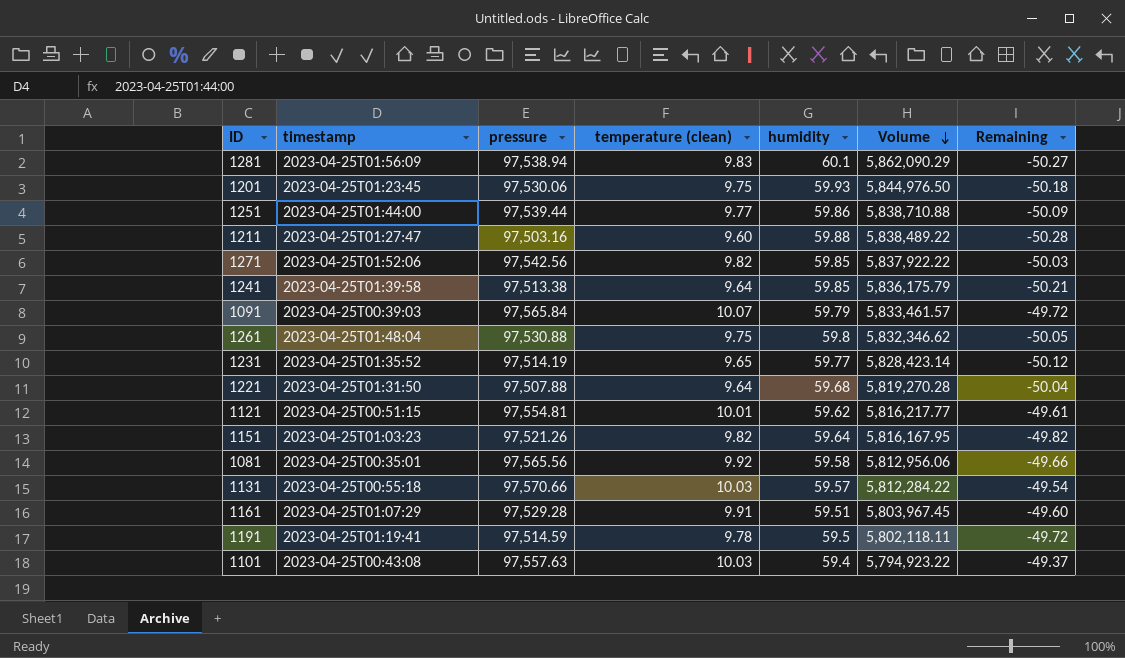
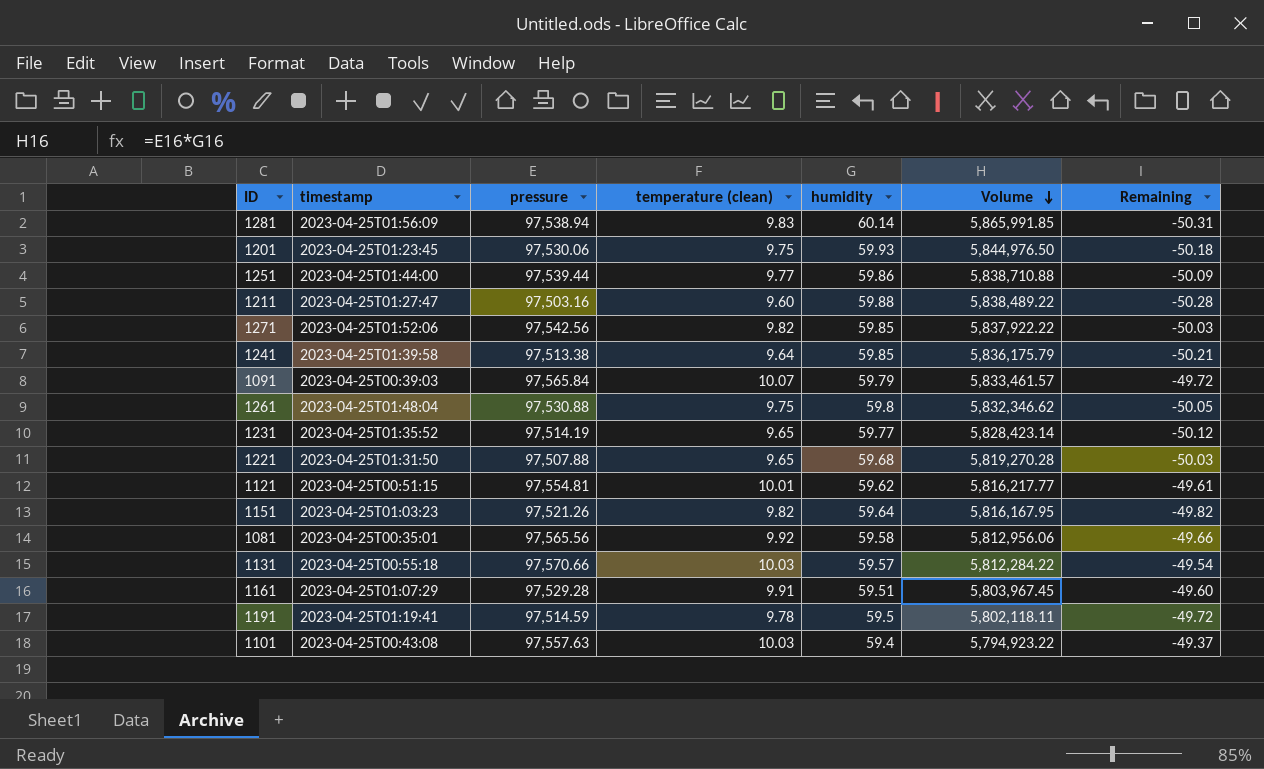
1281 | humidity: 60.1 -> 60.14
1281 | Volume: 5,862,090.29 -> 5,865,991.85
1281 | Remaining: -50.27 -> -50.31
1221 | temperature (clean): 9.64 -> 9.65
1221 | Remaining: -50.04 -> -50.03

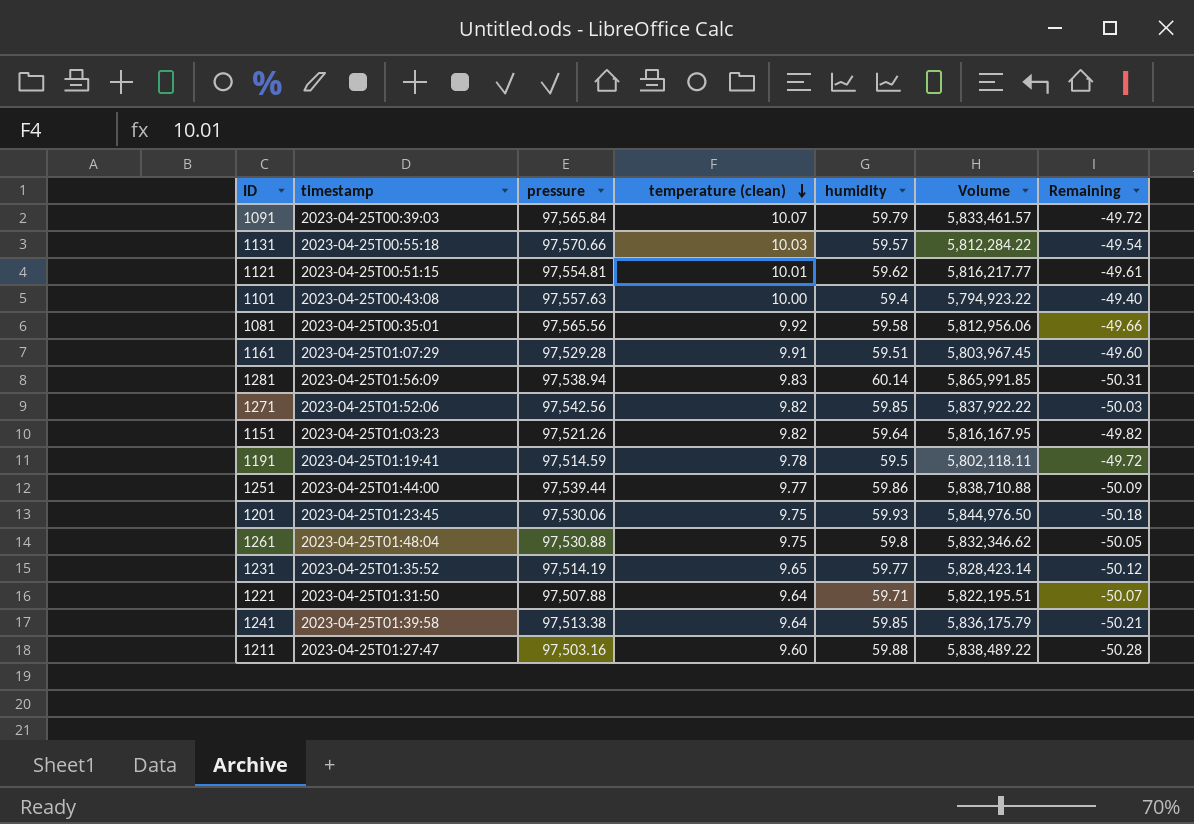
row order: Volume descending -> temperature (clean) descending
1101 | temperature (clean): 10.03 -> 10.00
1101 | Remaining: -49.37 -> -49.40
1221 | temperature (clean): 9.65 -> 9.64
1221 | humidity: 59.68 -> 59.71
1221 | Volume: 5,819,270.28 -> 5,822,195.51
1221 | Remaining: -50.03 -> -50.07

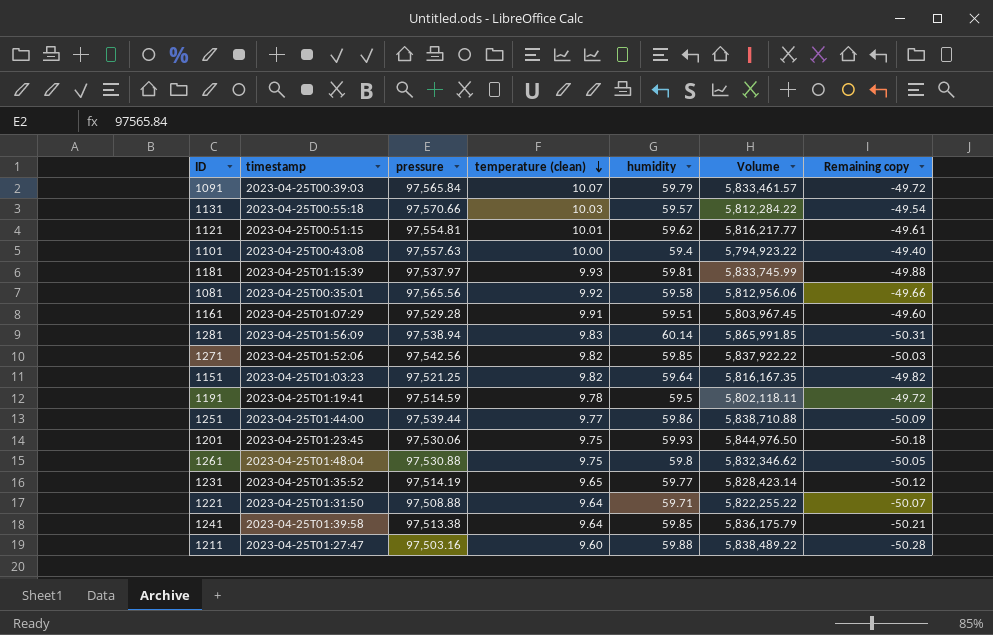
column name: Remaining -> Remaining copy
row 1181: none -> 2023-04-25T01:15:39 | 97,537.97 | 9.93 | 59.81 | 5,833,745.99 | -49.88
1151 | pressure: 97,521.26 -> 97,521.25
1151 | Volume: 5,816,167.95 -> 5,816,167.35
1221 | pressure: 97,507.88 -> 97,508.88
1221 | Volume: 5,822,195.51 -> 5,822,255.22

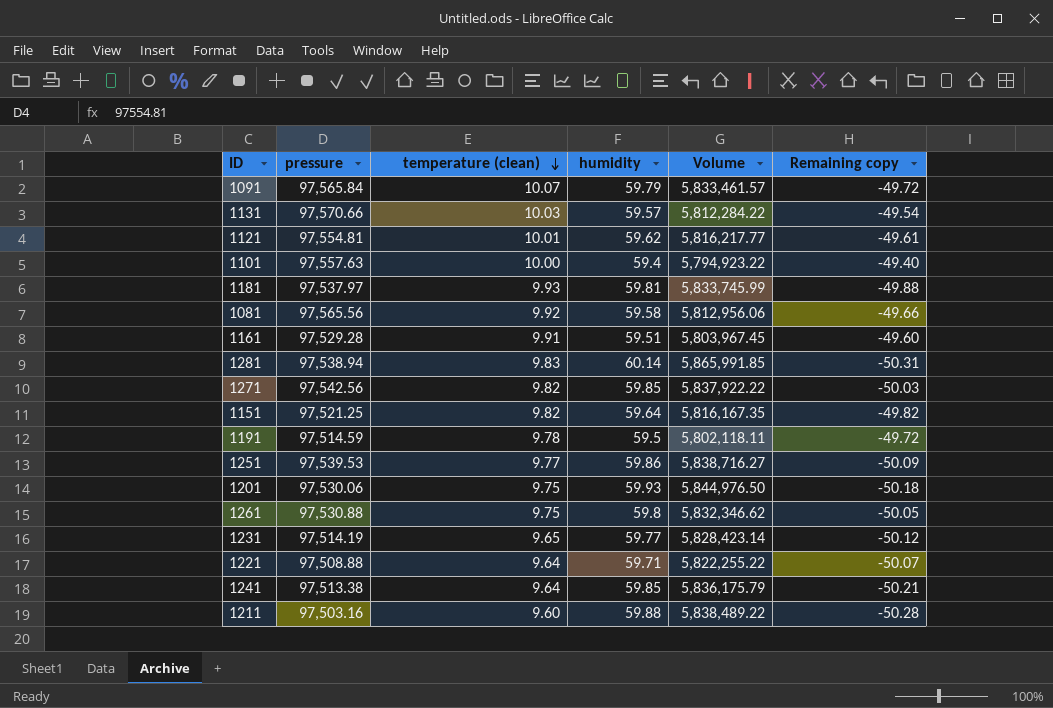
column timestamp | position: 2 -> none
1251 | pressure: 97,539.44 -> 97,539.53
1251 | Volume: 5,838,710.88 -> 5,838,716.27

